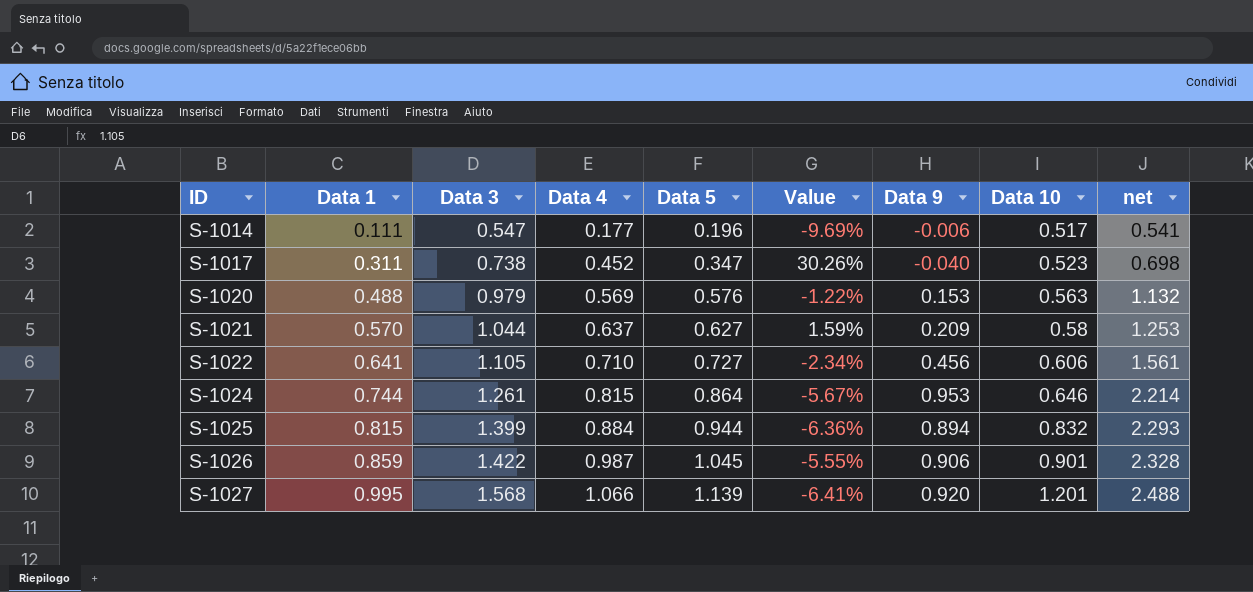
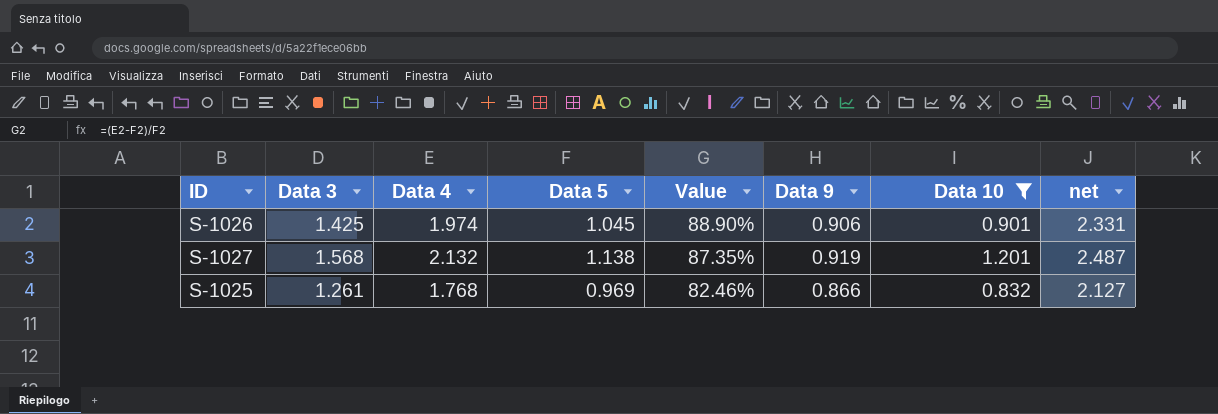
filter: none -> Data 10 >= 0.832
row order: ID ascending -> Value descending
column Data 1 | position: 2 -> none
S-1026 | Data 3: 1.422 -> 1.425
S-1026 | Data 4: 0.987 -> 1.974
S-1026 | Value: -5.55% -> 88.90%
S-1026 | net: 2.328 -> 2.331
S-1027 | Data 4: 1.066 -> 2.132
S-1027 | Data 5: 1.139 -> 1.138
S-1027 | Value: -6.41% -> 87.35%
S-1027 | Data 9: 0.920 -> 0.919
S-1027 | net: 2.488 -> 2.487
S-1025 | Data 3: 1.399 -> 1.261
S-1025 | Data 4: 0.884 -> 1.768
S-1025 | Data 5: 0.944 -> 0.969
S-1025 | Value: -6.36% -> 82.46%
S-1025 | Data 9: 0.894 -> 0.866
S-1025 | net: 2.293 -> 2.127

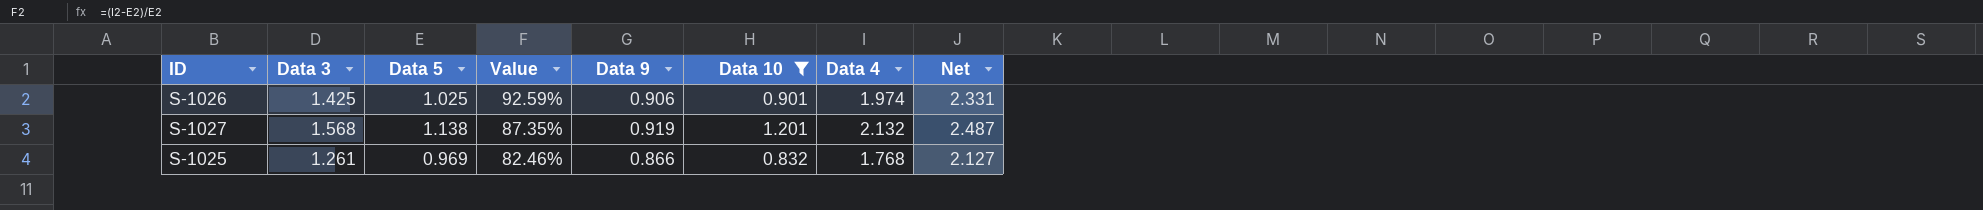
column Data 4 | position: 3 -> 7
column name: net -> Net
S-1026 | Data 5: 1.045 -> 1.025
S-1026 | Value: 88.90% -> 92.59%

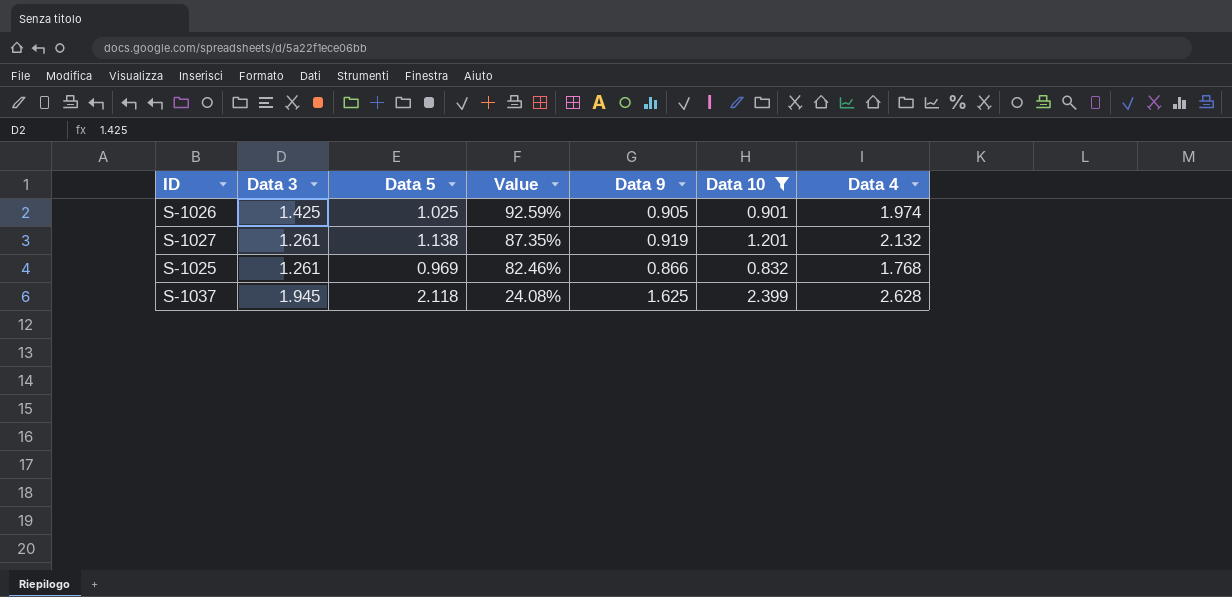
column Net | formula: [Data 3] + [Data 9] -> none
S-1026 | Data 9: 0.906 -> 0.905
S-1027 | Data 3: 1.568 -> 1.261
row S-1037: none -> 1.945 | 2.118 | 24.08% | 1.625 | 2.399 | 2.628

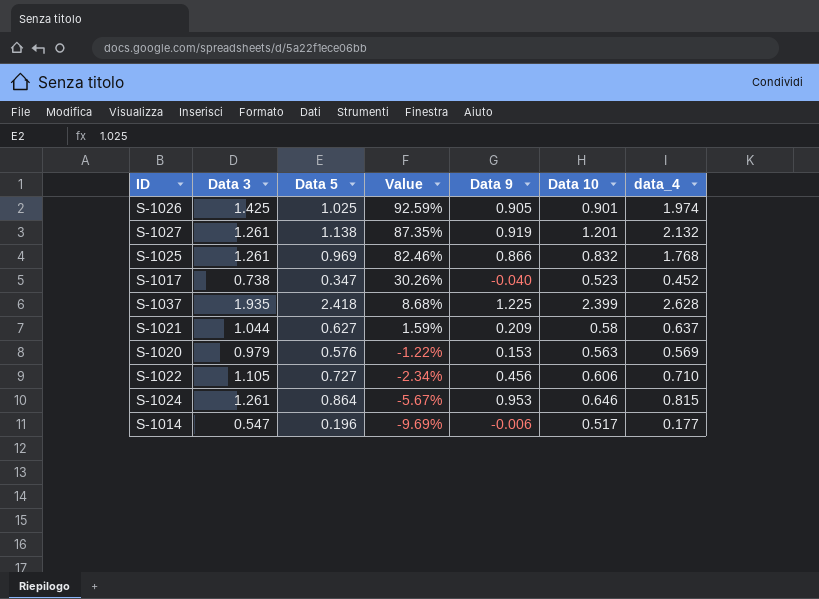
filter: Data 10 >= 0.832 -> none
column name: Data 4 -> data_4
S-1037 | Data 3: 1.945 -> 1.935
S-1037 | Data 5: 2.118 -> 2.418
S-1037 | Value: 24.08% -> 8.68%
S-1037 | Data 9: 1.625 -> 1.225

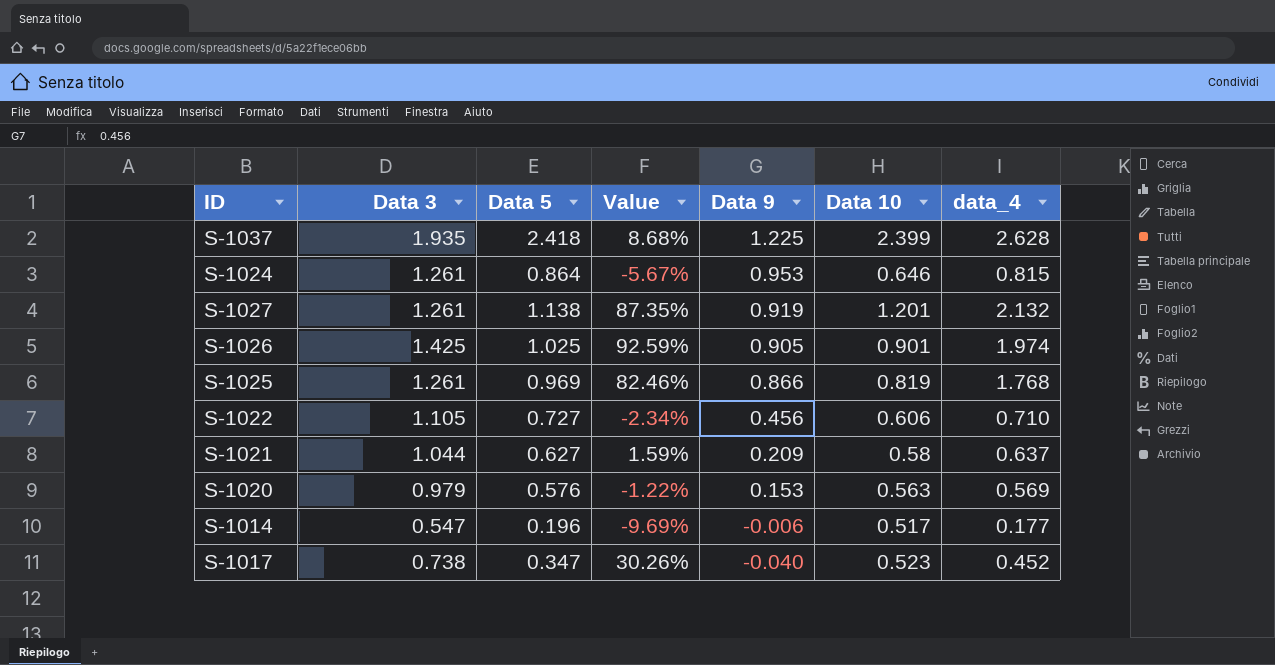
row order: Value descending -> Data 9 descending
S-1025 | Data 10: 0.832 -> 0.819

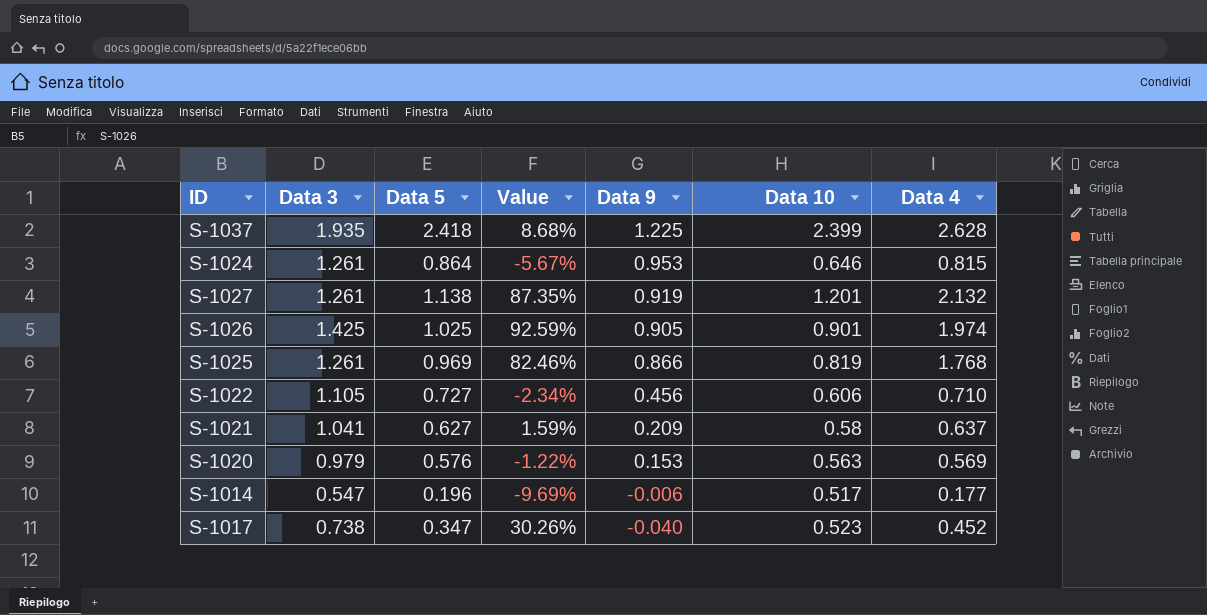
column name: data_4 -> Data 4
S-1021 | Data 3: 1.044 -> 1.041

